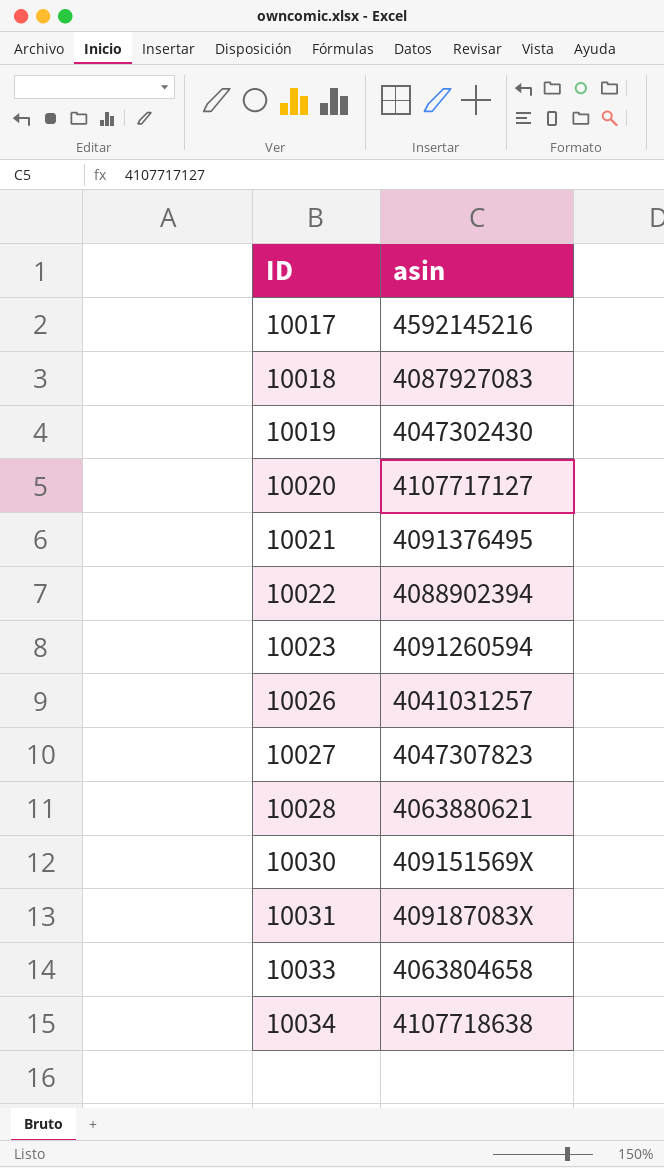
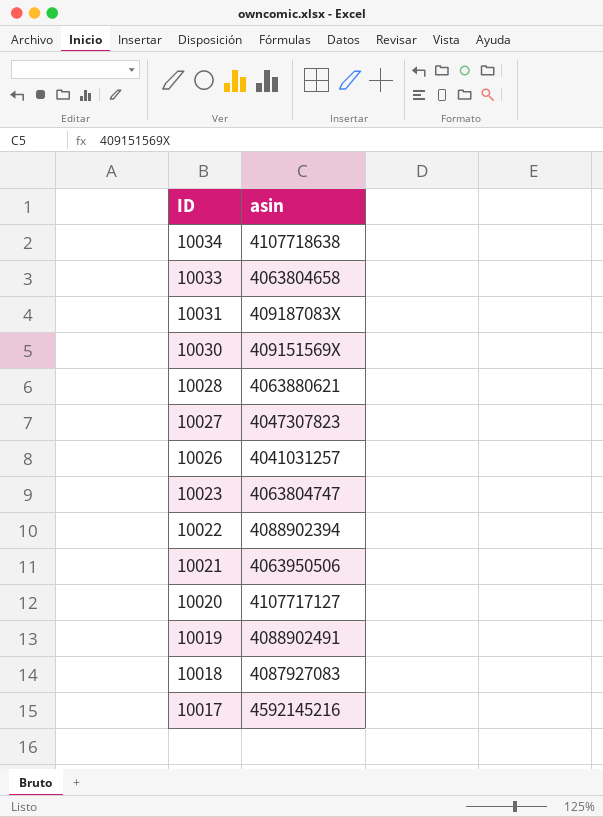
row order: ID ascending -> ID descending
10023 | asin: 4091260594 -> 4063804747
10021 | asin: 4091376495 -> 4063950506
10019 | asin: 4047302430 -> 4088902491

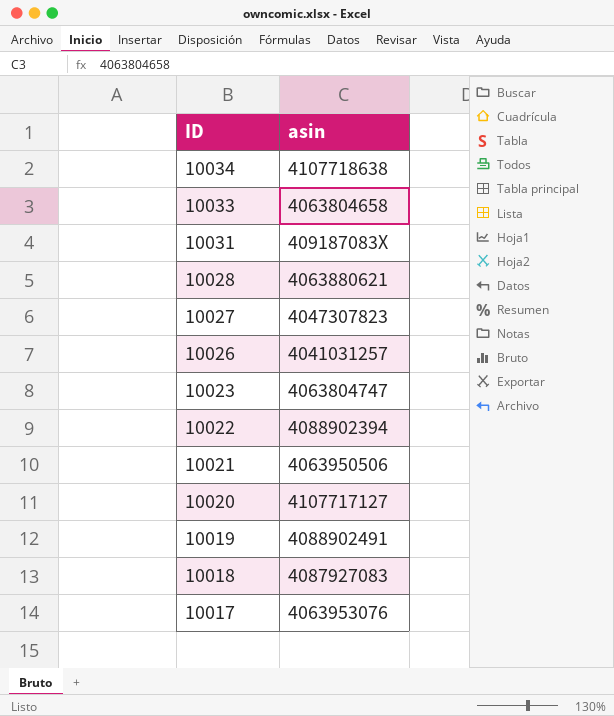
row 10030: 409151569X -> none
10017 | asin: 4592145216 -> 4063953076

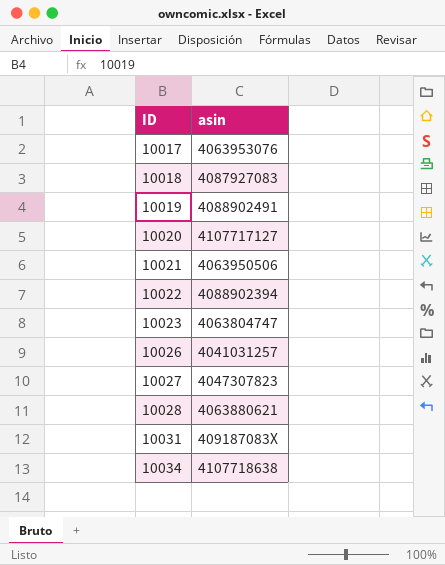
row order: ID descending -> ID ascending
row 10033: 4063804658 -> none

